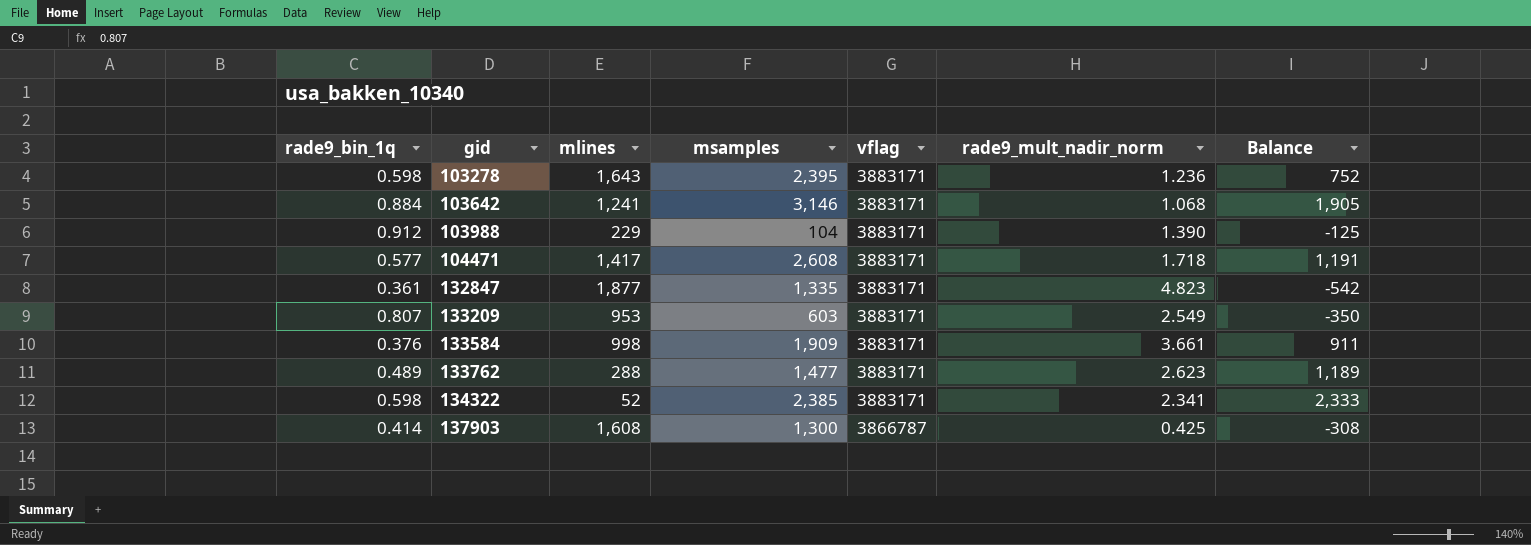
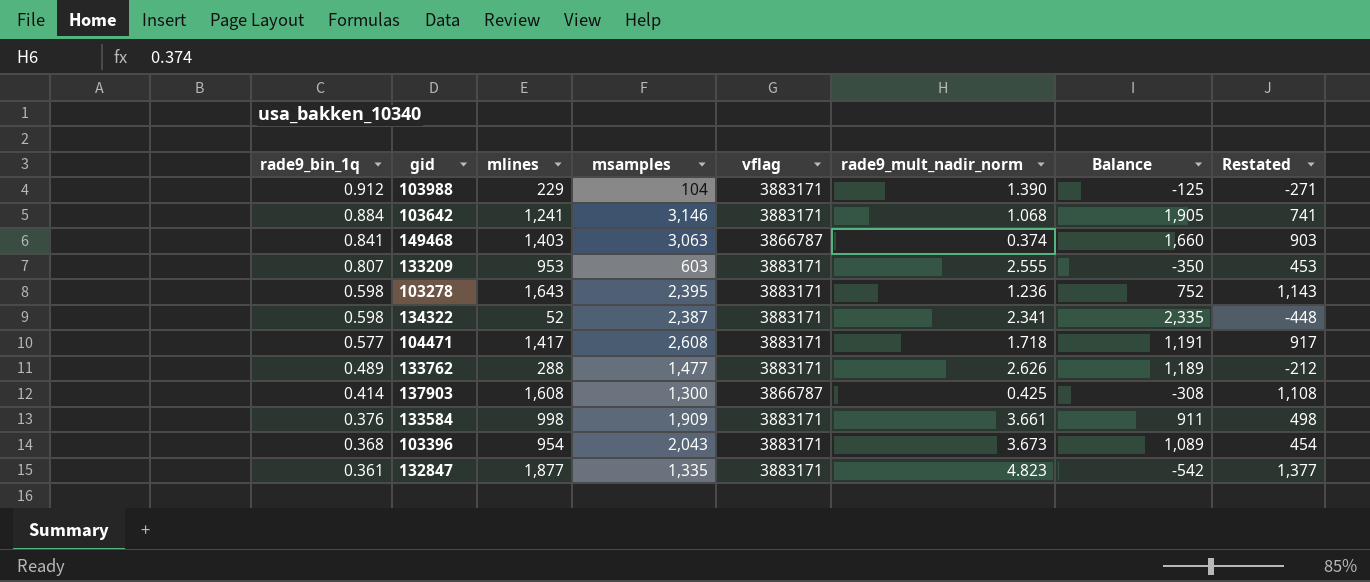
row order: gid ascending -> rade9_bin_1q descending
column Restated | formula: none -> [mlines] - 500
row 149468: none -> 0.841 | 1,403 | 3,063 | 3866787 | 0.374 | 1,660 | 903
133209 | rade9_mult_nadir_norm: 2.549 -> 2.555
134322 | msamples: 2,385 -> 2,387
134322 | Balance: 2,333 -> 2,335
133762 | rade9_mult_nadir_norm: 2.623 -> 2.626
row 103396: none -> 0.368 | 954 | 2,043 | 3883171 | 3.673 | 1,089 | 454

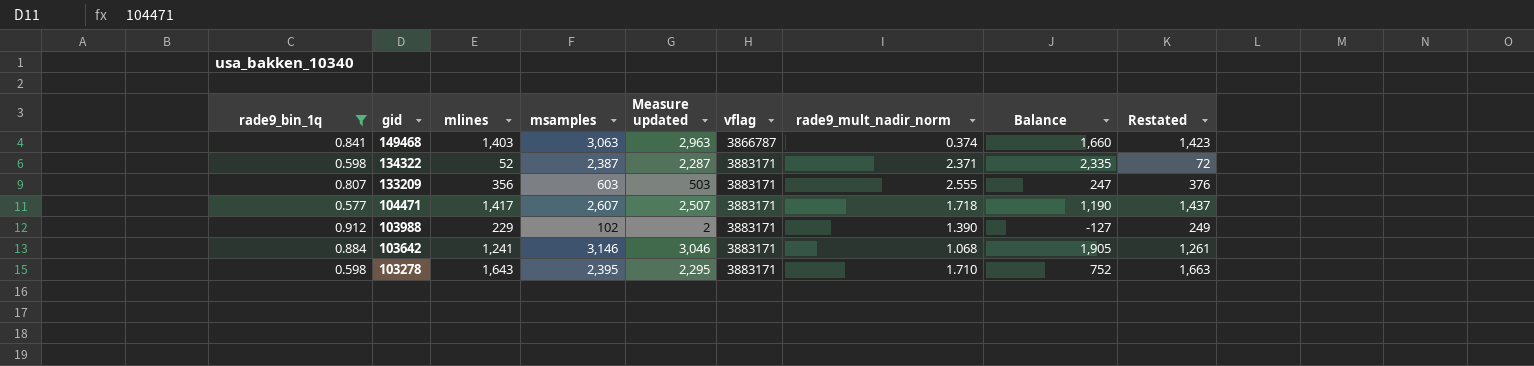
filter: none -> rade9_bin_1q >= 0.577
row order: rade9_bin_1q descending -> gid descending
column Measure updated | formula: none -> [msamples] - 100
column Restated | formula: [mlines] - 500 -> [mlines] + 20
134322 | rade9_mult_nadir_norm: 2.341 -> 2.371
133209 | mlines: 953 -> 356
133209 | Balance: -350 -> 247
104471 | msamples: 2,608 -> 2,607
104471 | Balance: 1,191 -> 1,190
103988 | msamples: 104 -> 102
103988 | Balance: -125 -> -127
103278 | rade9_mult_nadir_norm: 1.236 -> 1.710

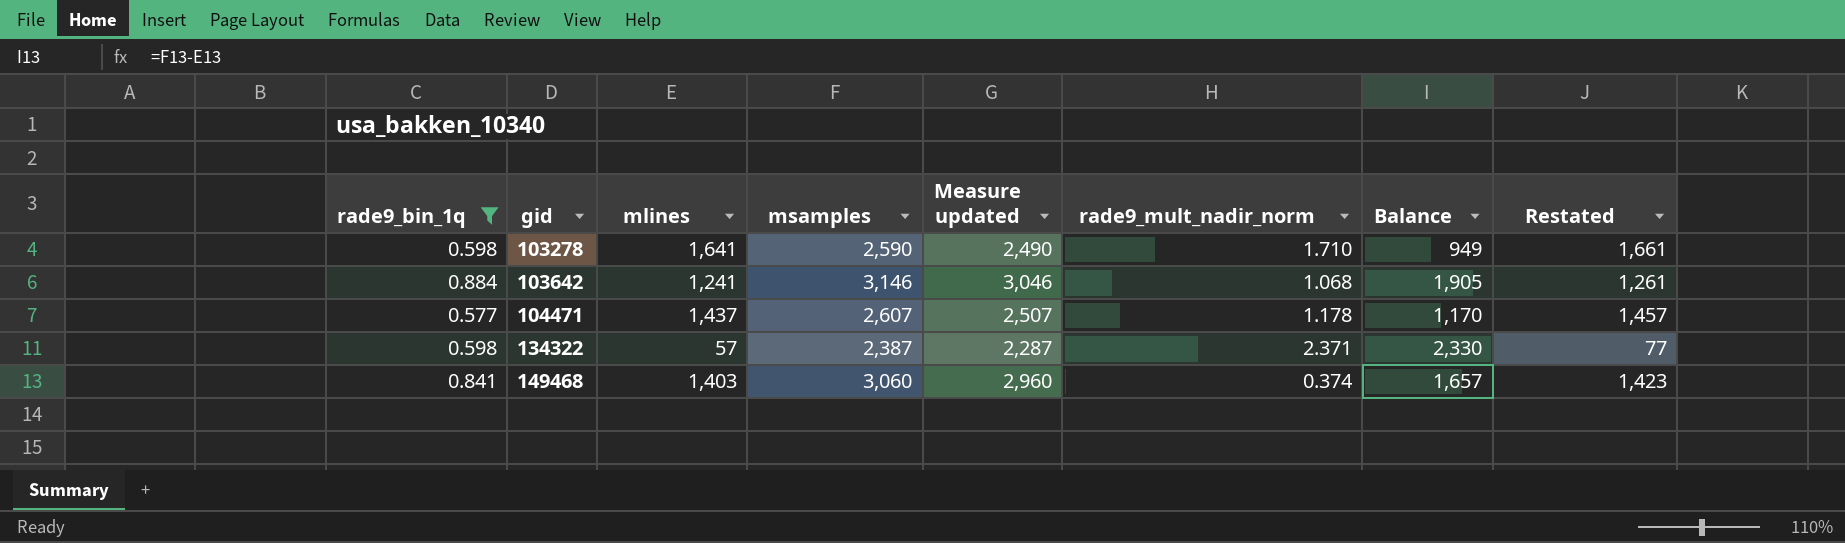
row order: gid descending -> gid ascending
column vflag | position: 6 -> none
row 133209: 0.807 | 356 | 603 | 503 | 3883171 | 2.555 | 247 | 376 -> none
row 103988: 0.912 | 229 | 102 | 2 | 3883171 | 1.390 | -127 | 249 -> none
103278 | mlines: 1,643 -> 1,641
103278 | msamples: 2,395 -> 2,590
103278 | Measure updated: 2,295 -> 2,490
103278 | Balance: 752 -> 949
103278 | Restated: 1,663 -> 1,661
104471 | mlines: 1,417 -> 1,437
104471 | rade9_mult_nadir_norm: 1.718 -> 1.178
104471 | Balance: 1,190 -> 1,170
104471 | Restated: 1,437 -> 1,457
134322 | mlines: 52 -> 57
134322 | Balance: 2,335 -> 2,330
134322 | Restated: 72 -> 77
149468 | msamples: 3,063 -> 3,060
149468 | Measure updated: 2,963 -> 2,960
149468 | Balance: 1,660 -> 1,657

